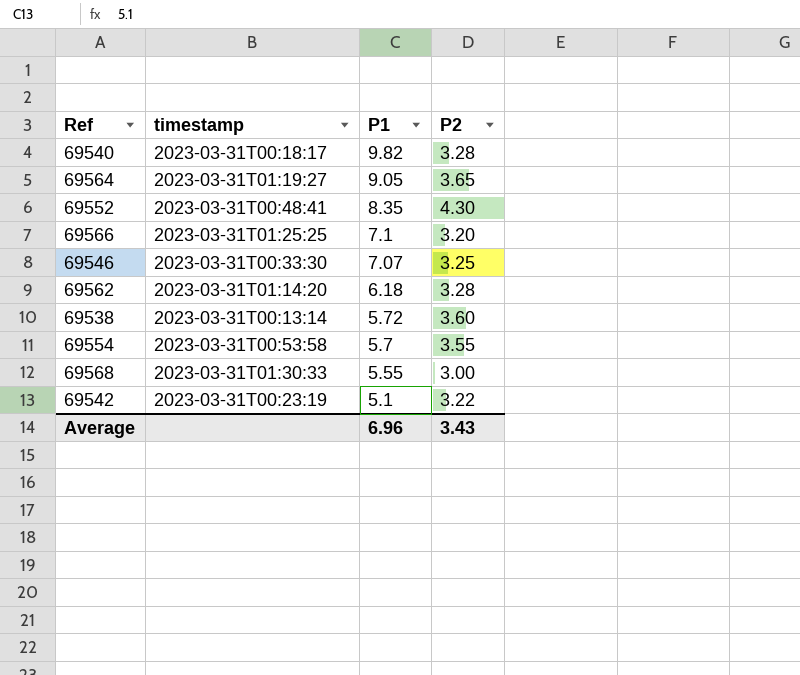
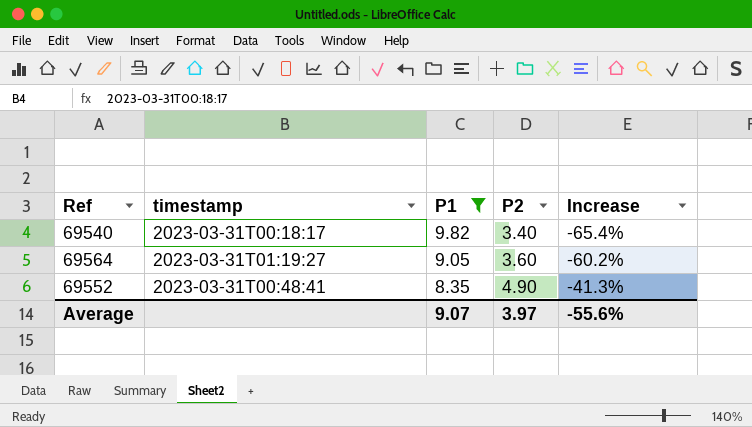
filter: none -> P1 >= 8.35
column Increase | formula: none -> ([P2] - [P1]) / [P1]
69540 | P2: 3.28 -> 3.40
69564 | P2: 3.65 -> 3.60
69552 | P2: 4.30 -> 4.90
Average | P1: 6.96 -> 9.07
Average | P2: 3.43 -> 3.97

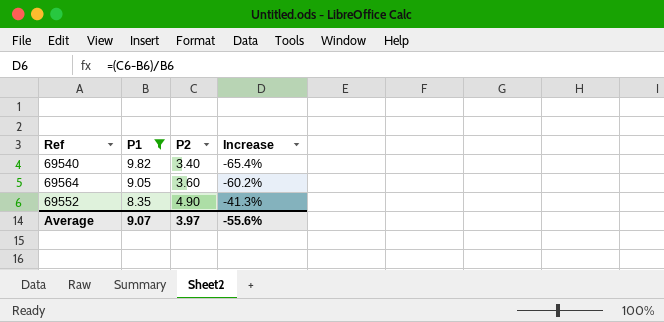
column timestamp | position: 2 -> none

